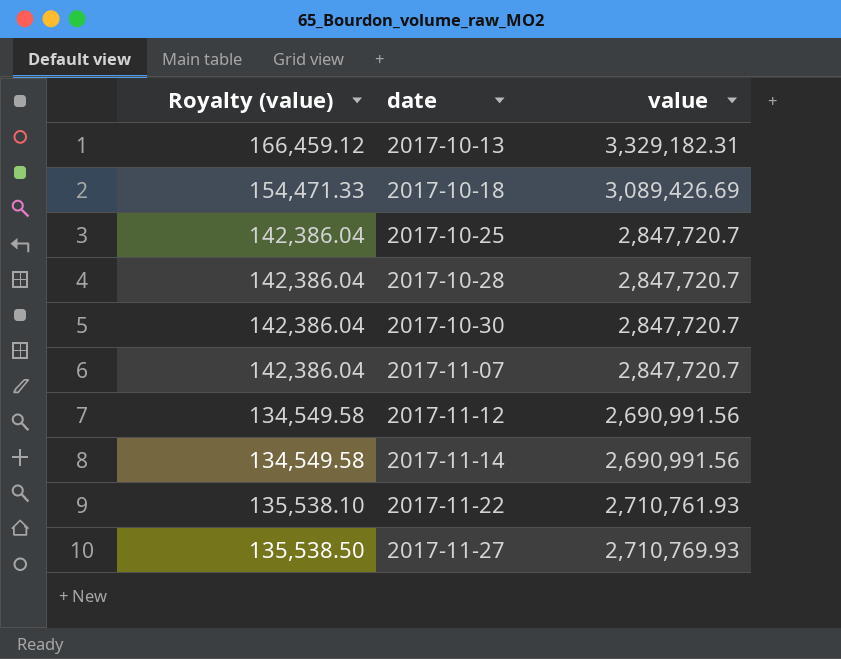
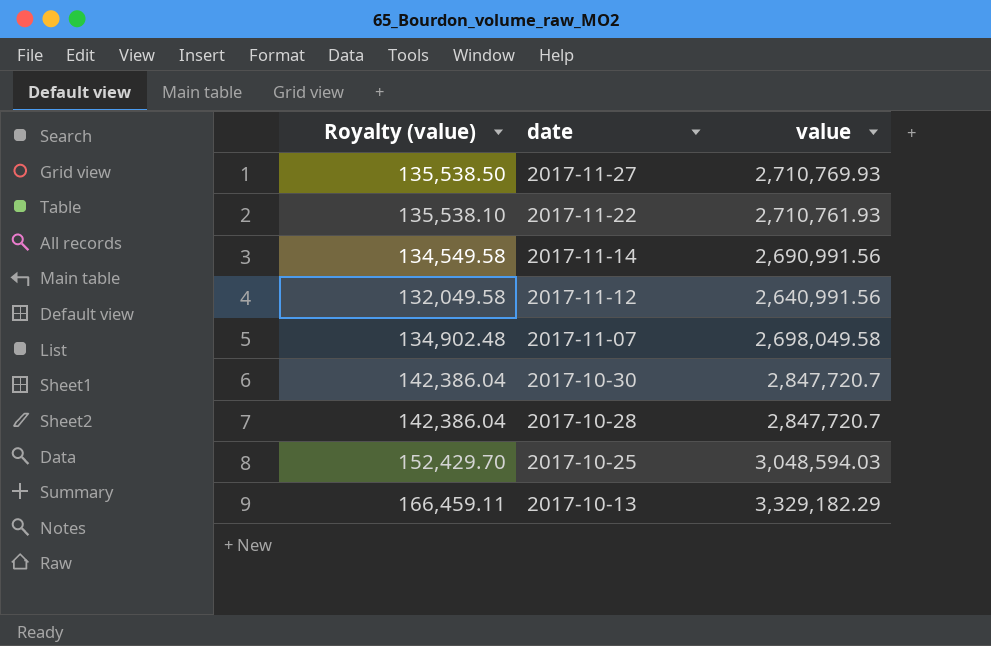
row order: date ascending -> date descending
row 2017-10-18: 154,471.33 | 3,089,426.69 -> none
2017-11-12 | Royalty (value): 134,549.58 -> 132,049.58
2017-11-12 | value: 2,690,991.56 -> 2,640,991.56
2017-11-07 | Royalty (value): 142,386.04 -> 134,902.48
2017-11-07 | value: 2,847,720.7 -> 2,698,049.58
2017-10-25 | Royalty (value): 142,386.04 -> 152,429.70
2017-10-25 | value: 2,847,720.7 -> 3,048,594.03
2017-10-13 | Royalty (value): 166,459.12 -> 166,459.11
2017-10-13 | value: 3,329,182.31 -> 3,329,182.29

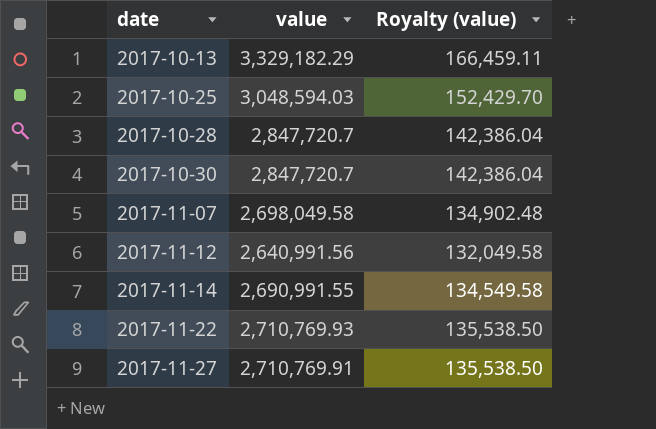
row order: date descending -> date ascending
column Royalty (value) | position: 1 -> 3
2017-11-14 | value: 2,690,991.56 -> 2,690,991.55
2017-11-22 | value: 2,710,761.93 -> 2,710,769.93
2017-11-22 | Royalty (value): 135,538.10 -> 135,538.50
2017-11-27 | value: 2,710,769.93 -> 2,710,769.91

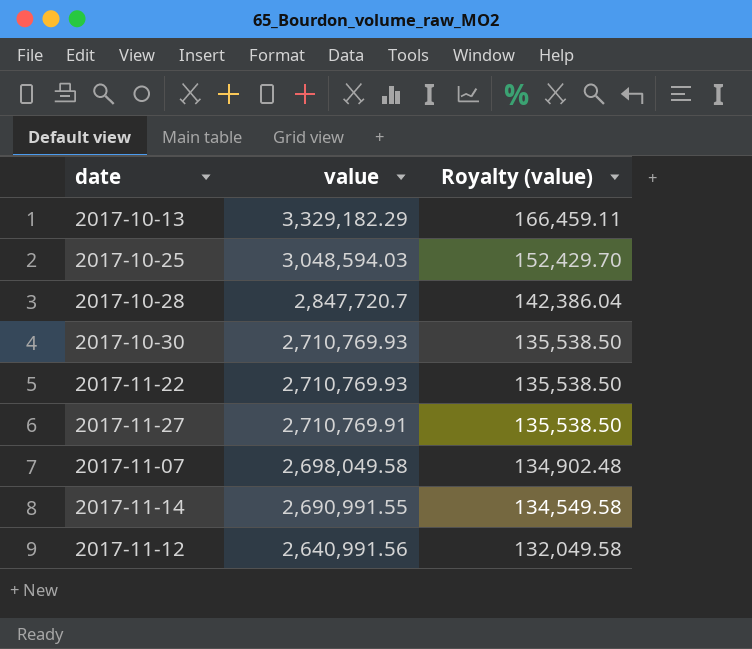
row order: date ascending -> value descending
2017-10-30 | value: 2,847,720.7 -> 2,710,769.93
2017-10-30 | Royalty (value): 142,386.04 -> 135,538.50

